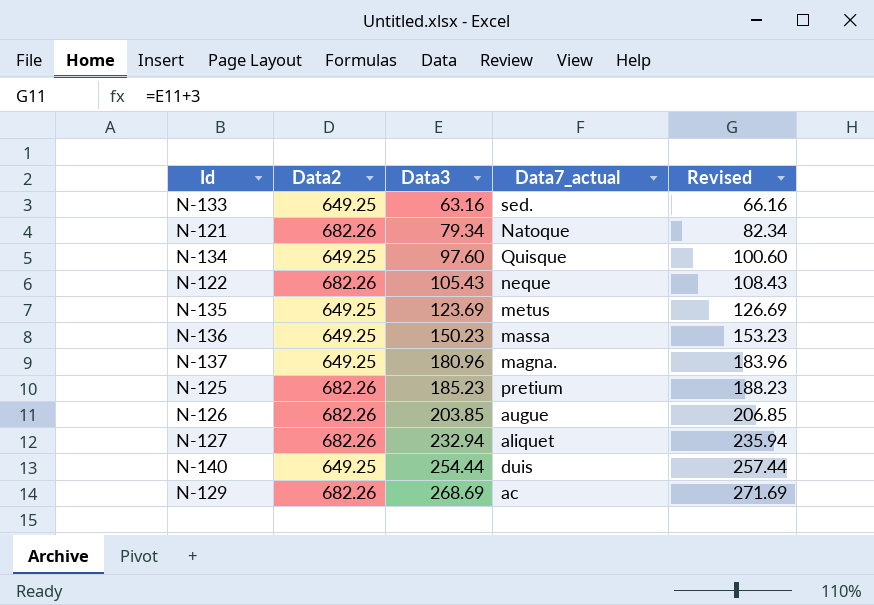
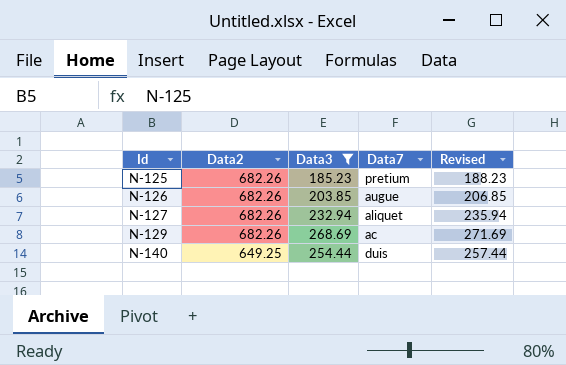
filter: none -> Data3 >= 185.23
row order: Data3 ascending -> Id ascending
column name: Data7_actual -> Data7

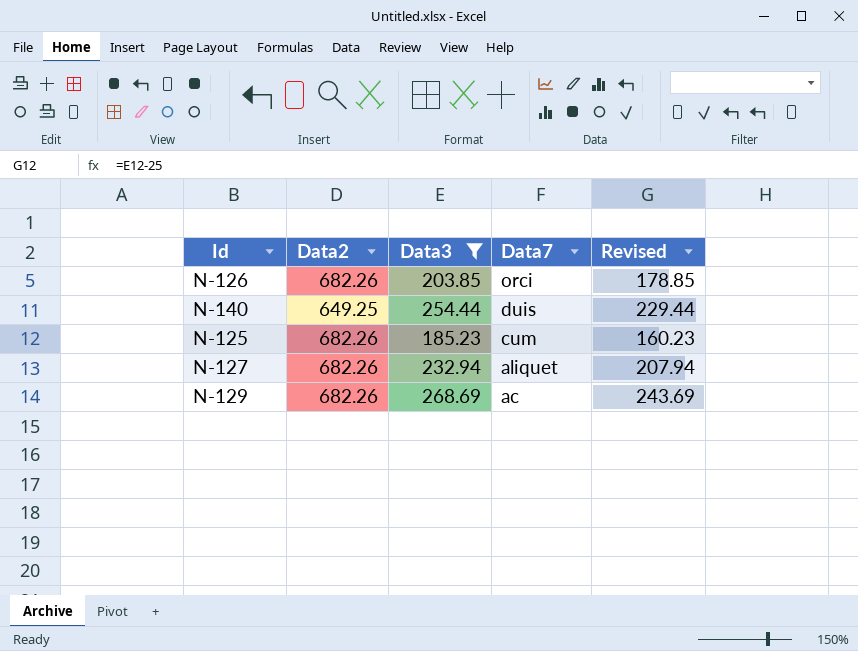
row order: Id ascending -> Data7 descending
column Revised | formula: [Data3] + 3 -> [Data3] - 25
N-126 | Data7: augue -> orci
N-125 | Data7: pretium -> cum

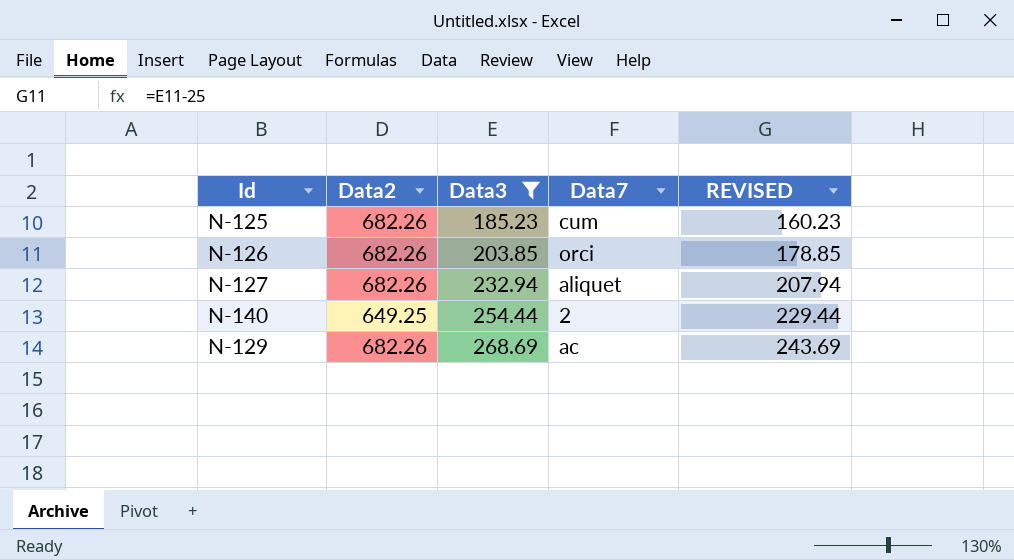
row order: Data7 descending -> Data3 ascending
column name: Revised -> REVISED
N-140 | Data7: duis -> 2

